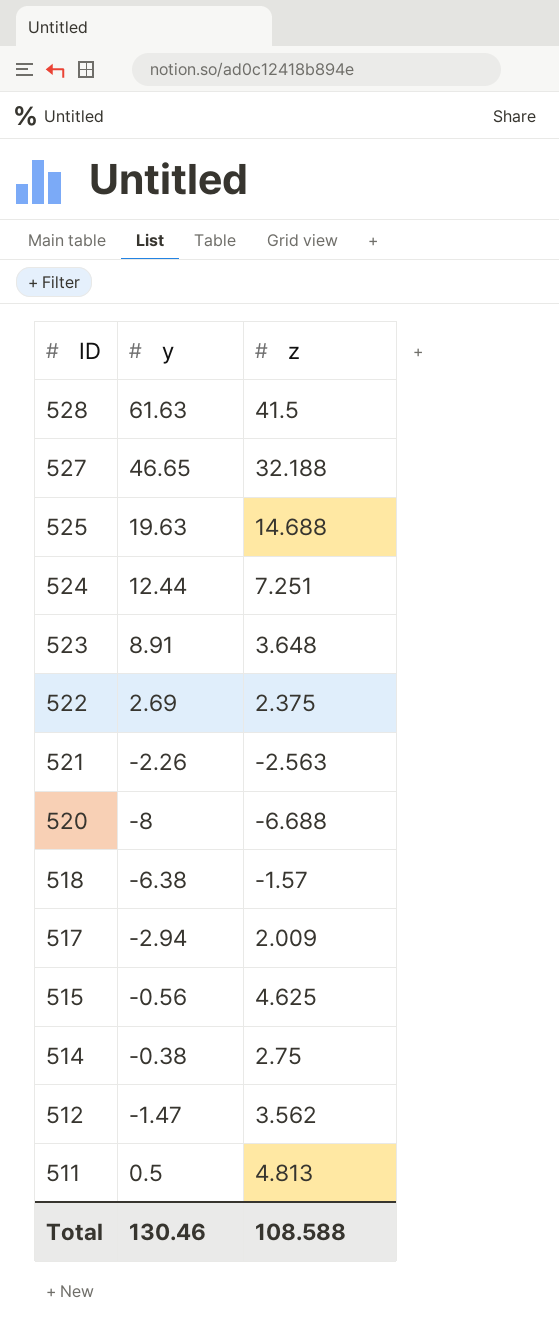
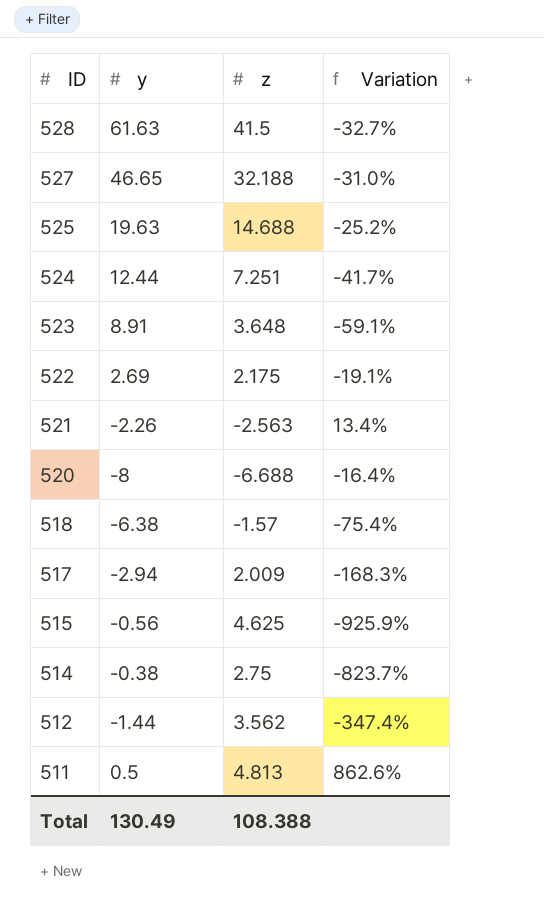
column Variation | formula: none -> ([z] - [y]) / [y]
522 | z: 2.375 -> 2.175
512 | y: -1.47 -> -1.44
Total | y: 130.46 -> 130.49
Total | z: 108.588 -> 108.388

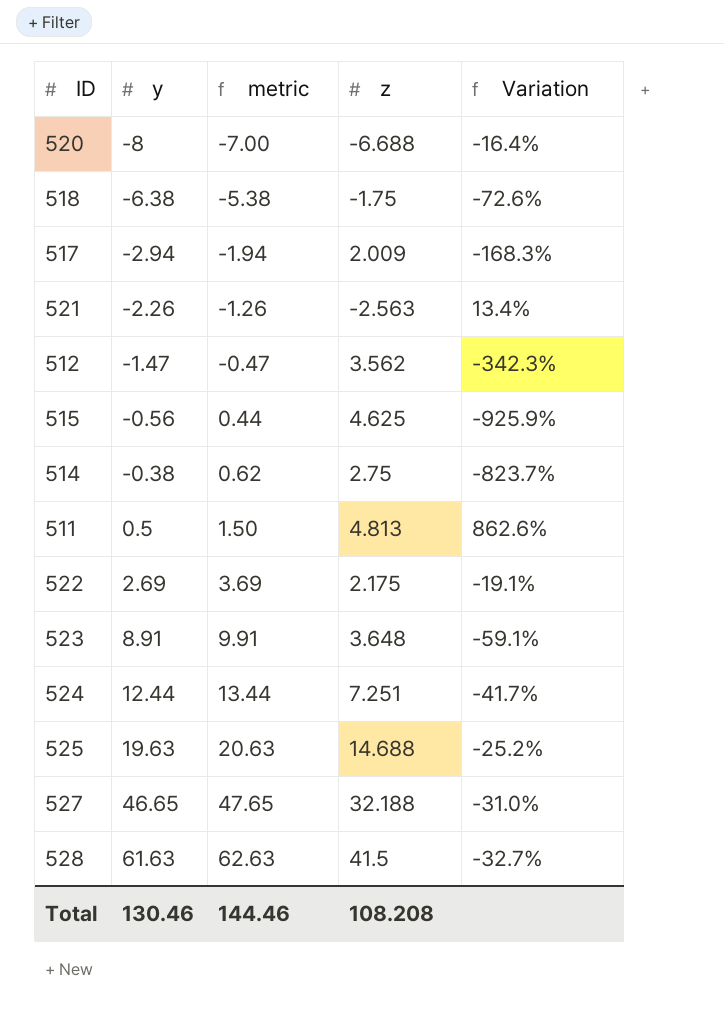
row order: ID descending -> y ascending
column metric | formula: none -> [y] + 1
518 | z: -1.57 -> -1.75
518 | Variation: -75.4% -> -72.6%
512 | y: -1.44 -> -1.47
512 | Variation: -347.4% -> -342.3%
Total | y: 130.49 -> 130.46
Total | z: 108.388 -> 108.208

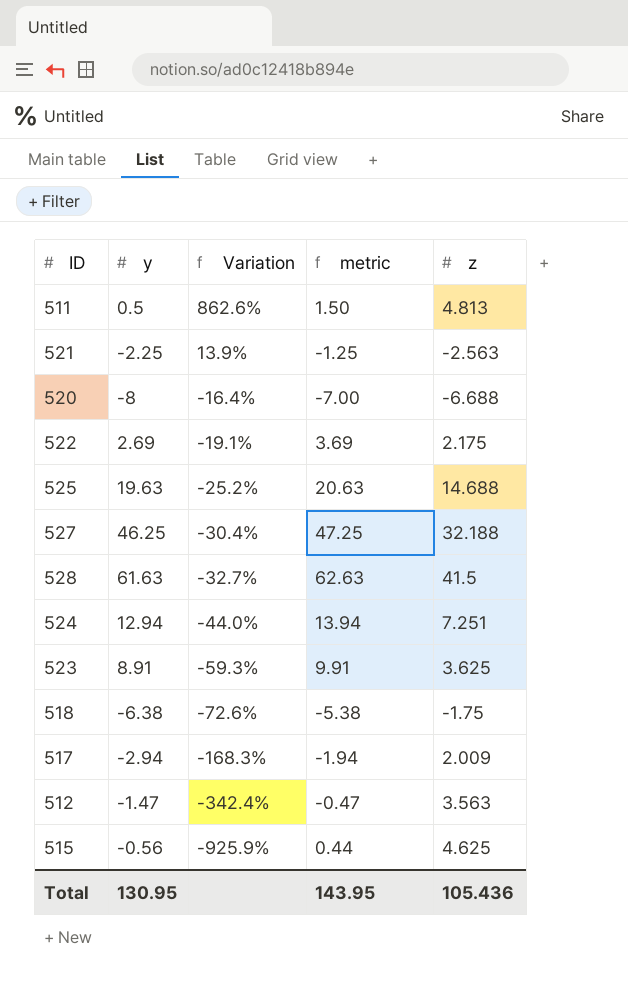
row order: y ascending -> Variation descending
column Variation | position: 5 -> 3
row 514: -0.38 | 0.62 | 2.75 | -823.7% -> none
521 | y: -2.26 -> -2.25
521 | Variation: 13.4% -> 13.9%
521 | metric: -1.26 -> -1.25
527 | y: 46.65 -> 46.25
527 | Variation: -31.0% -> -30.4%
527 | metric: 47.65 -> 47.25
524 | y: 12.44 -> 12.94
524 | Variation: -41.7% -> -44.0%
524 | metric: 13.44 -> 13.94
523 | Variation: -59.1% -> -59.3%
523 | z: 3.648 -> 3.625
512 | Variation: -342.3% -> -342.4%
512 | z: 3.562 -> 3.563
Total | y: 130.46 -> 130.95
Total | metric: 144.46 -> 143.95
Total | z: 108.208 -> 105.436

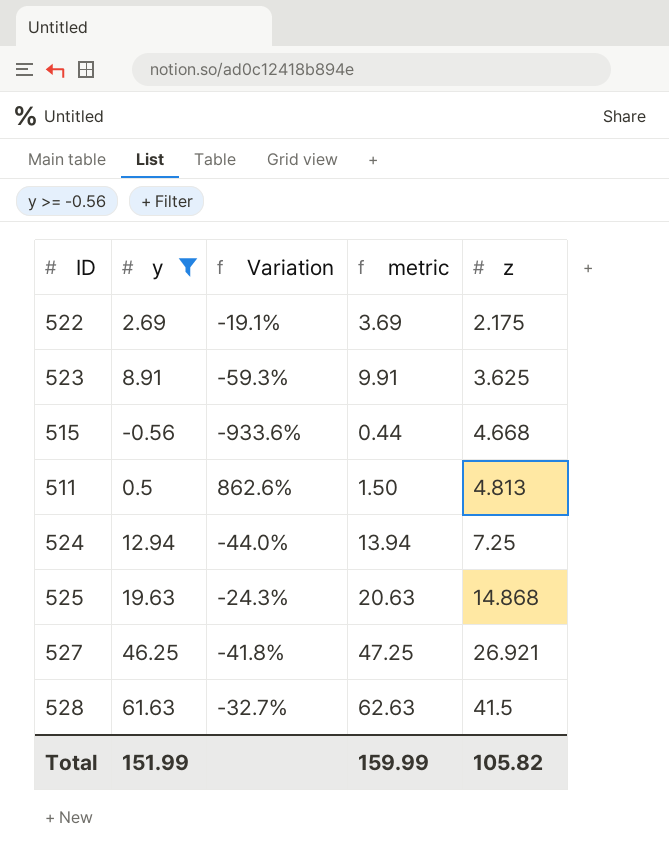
filter: none -> y >= -0.56
row order: Variation descending -> z ascending
515 | Variation: -925.9% -> -933.6%
515 | z: 4.625 -> 4.668
524 | z: 7.251 -> 7.25
525 | Variation: -25.2% -> -24.3%
525 | z: 14.688 -> 14.868
527 | Variation: -30.4% -> -41.8%
527 | z: 32.188 -> 26.921
Total | y: 130.95 -> 151.99
Total | metric: 143.95 -> 159.99
Total | z: 105.436 -> 105.82

